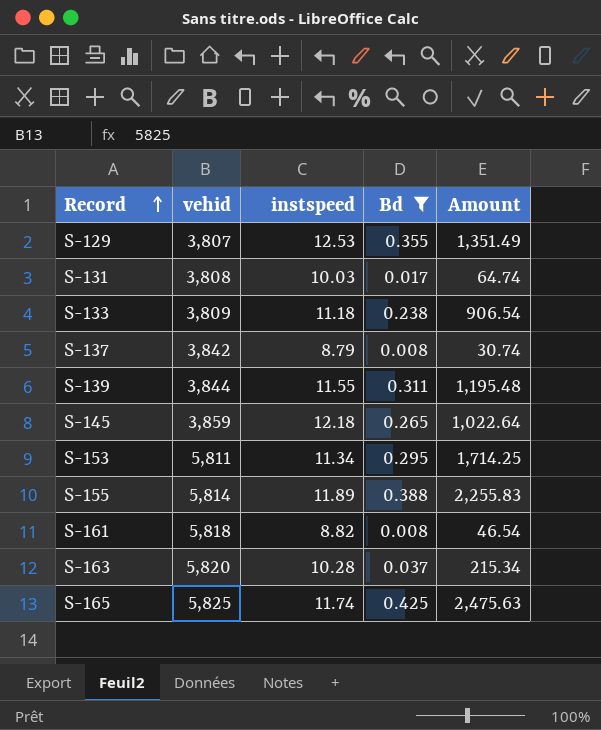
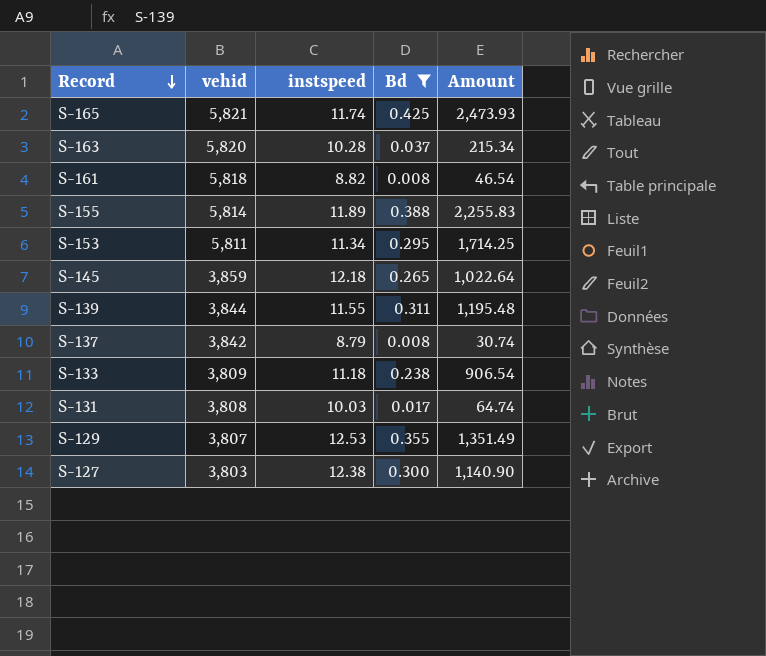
row order: Record ascending -> Record descending
S-165 | vehid: 5,825 -> 5,821
S-165 | Amount: 2,475.63 -> 2,473.93
row S-127: none -> 3,803 | 12.38 | 0.300 | 1,140.90

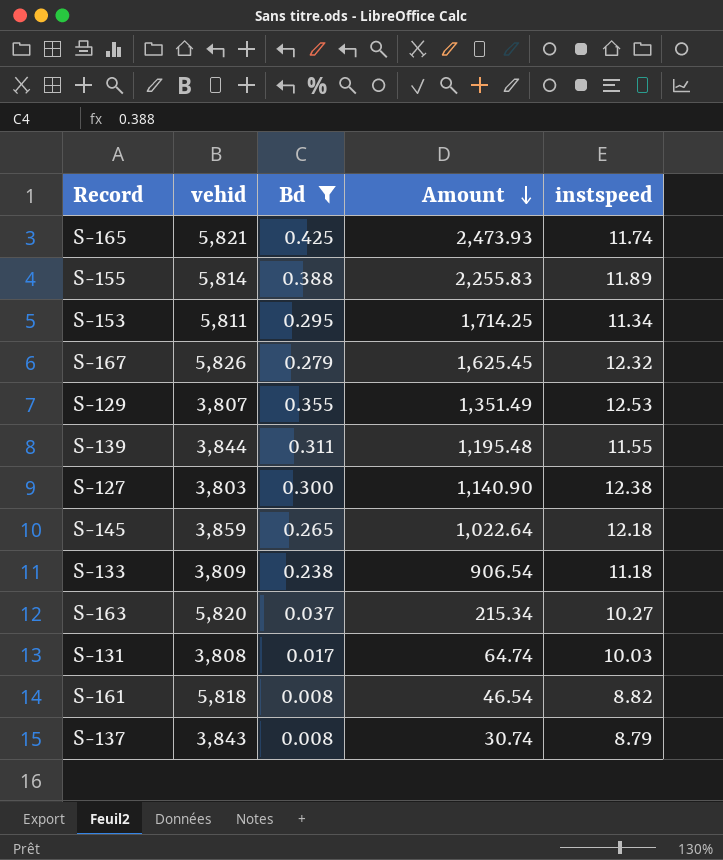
row order: Record descending -> Amount descending
column instspeed | position: 3 -> 5
row S-167: none -> 5,826 | 0.279 | 1,625.45 | 12.32
S-163 | instspeed: 10.28 -> 10.27
S-137 | vehid: 3,842 -> 3,843

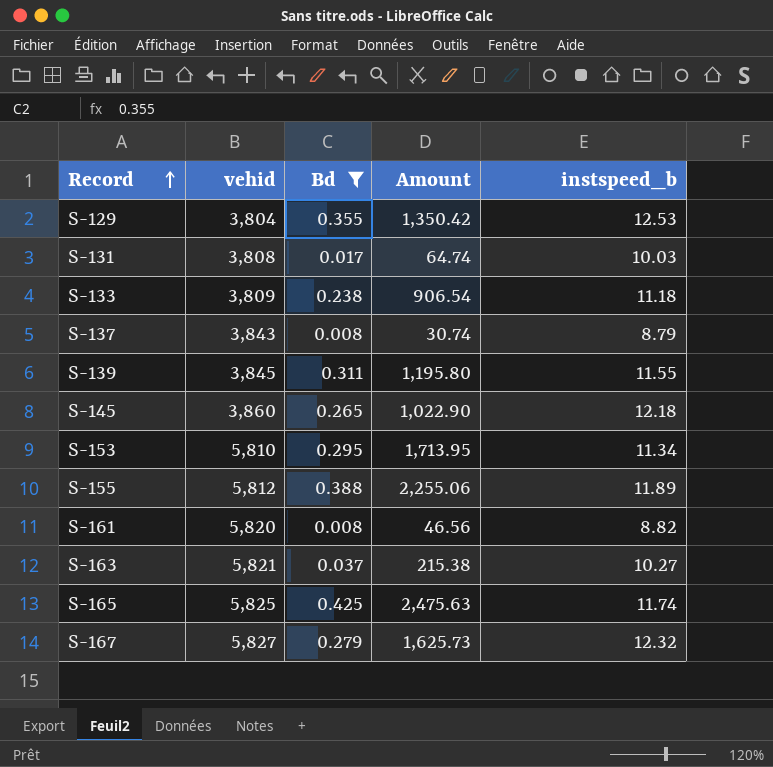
row order: Amount descending -> Record ascending
column name: instspeed -> instspeed_b
row S-127: 3,803 | 0.300 | 1,140.90 | 12.38 -> none
S-129 | vehid: 3,807 -> 3,804
S-129 | Amount: 1,351.49 -> 1,350.42
S-139 | vehid: 3,844 -> 3,845
S-139 | Amount: 1,195.48 -> 1,195.80
S-145 | vehid: 3,859 -> 3,860
S-145 | Amount: 1,022.64 -> 1,022.90
S-153 | vehid: 5,811 -> 5,810
S-153 | Amount: 1,714.25 -> 1,713.95
S-155 | vehid: 5,814 -> 5,812
S-155 | Amount: 2,255.83 -> 2,255.06
S-161 | vehid: 5,818 -> 5,820
S-161 | Amount: 46.54 -> 46.56
S-163 | vehid: 5,820 -> 5,821
S-163 | Amount: 215.34 -> 215.38
S-165 | vehid: 5,821 -> 5,825
S-165 | Amount: 2,473.93 -> 2,475.63
S-167 | vehid: 5,826 -> 5,827
S-167 | Amount: 1,625.45 -> 1,625.73

